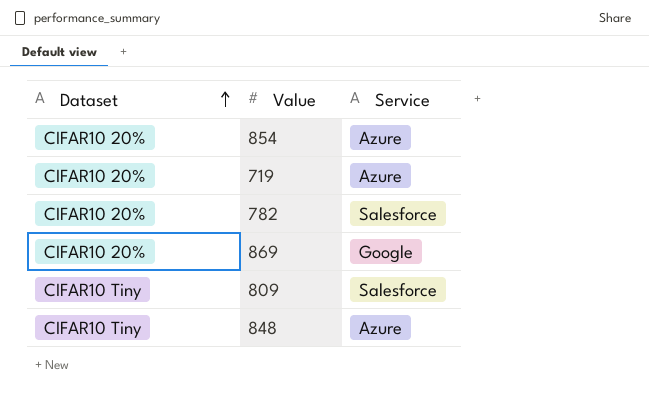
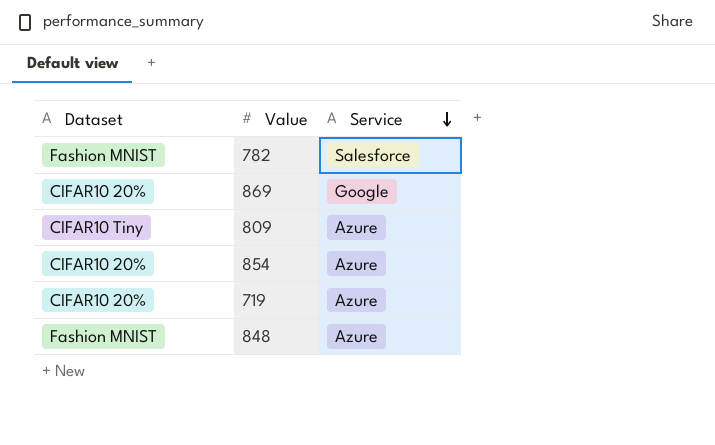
row order: Dataset ascending -> Service descending
782 | Dataset: CIFAR10 20% -> Fashion MNIST
809 | Service: Salesforce -> Azure
848 | Dataset: CIFAR10 Tiny -> Fashion MNIST

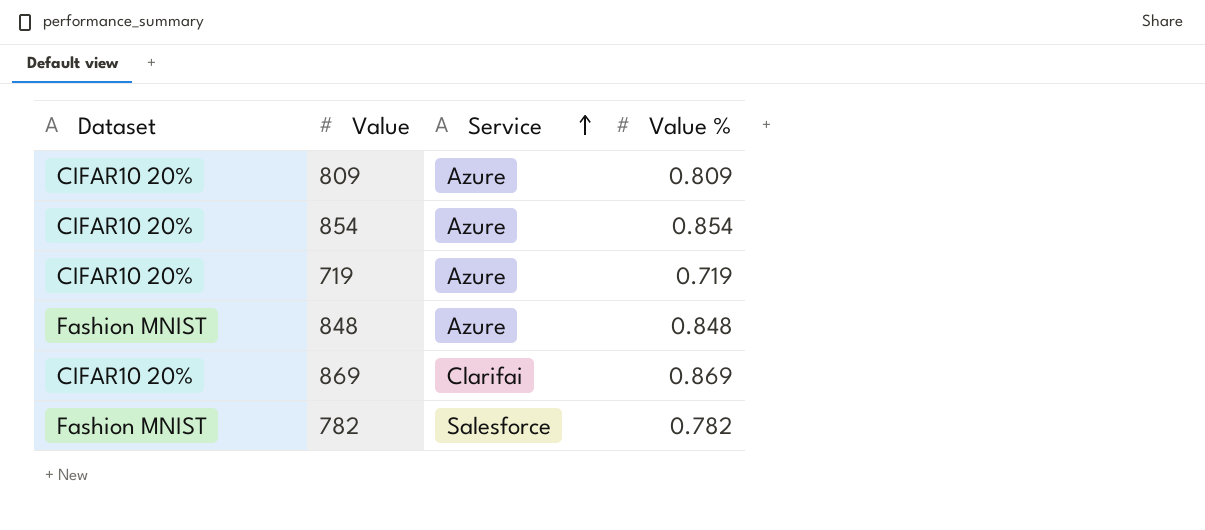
row order: Service descending -> Service ascending
column Value % | position: none -> 4
809 | Dataset: CIFAR10 Tiny -> CIFAR10 20%
869 | Service: Google -> Clarifai

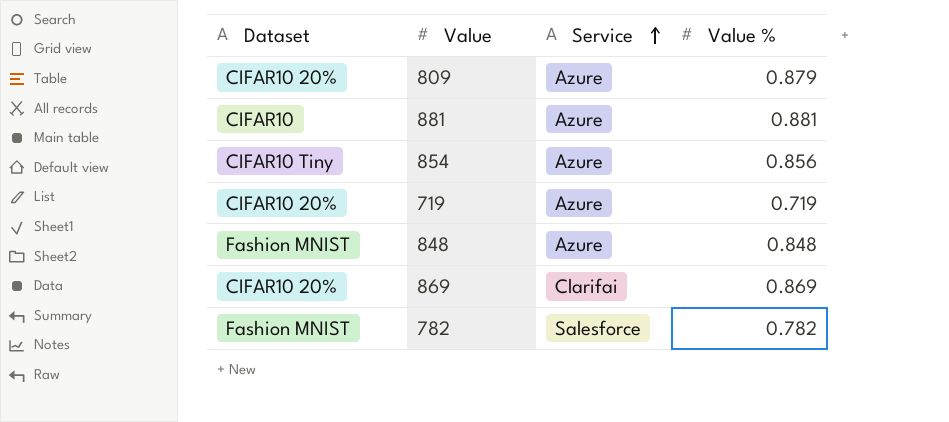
809 | Value %: 0.809 -> 0.879
row 881: none -> CIFAR10 | Azure | 0.881
854 | Dataset: CIFAR10 20% -> CIFAR10 Tiny
854 | Value %: 0.854 -> 0.856

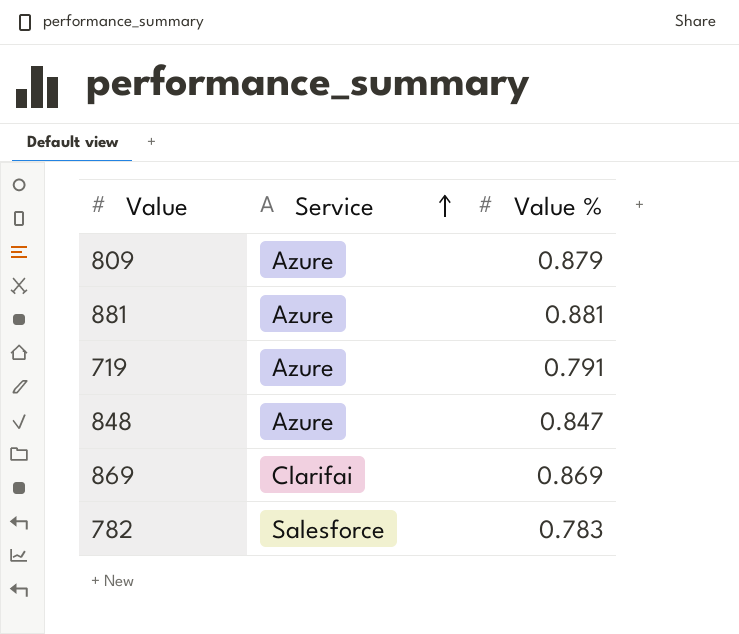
column Dataset | position: 1 -> none
row 854: CIFAR10 Tiny | Azure | 0.856 -> none
719 | Value %: 0.719 -> 0.791
848 | Value %: 0.848 -> 0.847
782 | Value %: 0.782 -> 0.783

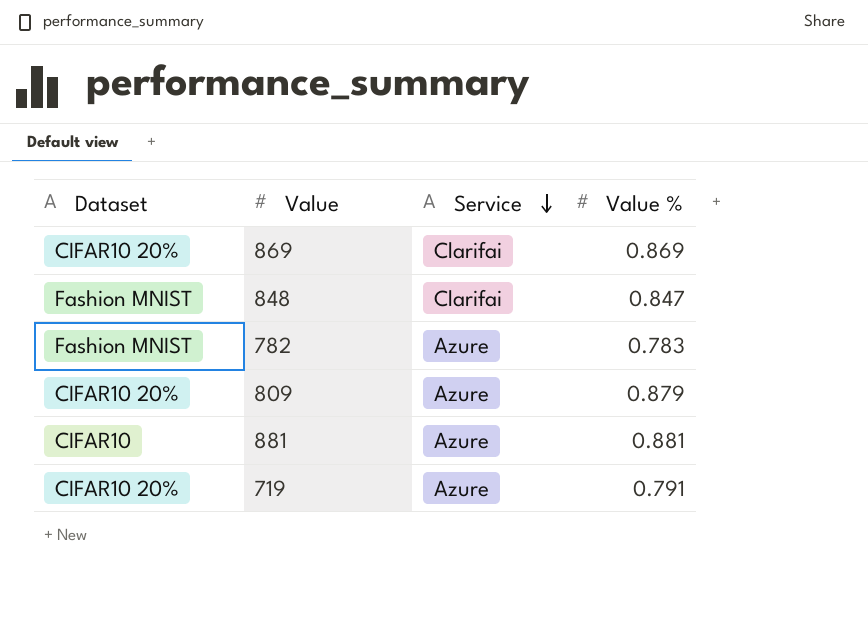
row order: Service ascending -> Service descending
column Dataset | position: none -> 1
848 | Service: Azure -> Clarifai
782 | Service: Salesforce -> Azure

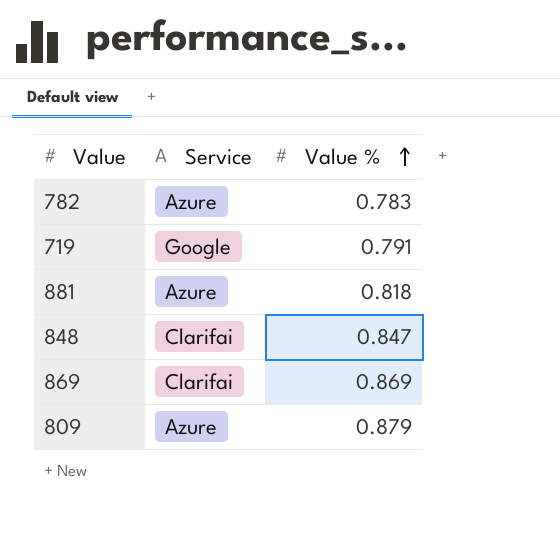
row order: Service descending -> Value % ascending
column Dataset | position: 1 -> none
719 | Service: Azure -> Google
881 | Value %: 0.881 -> 0.818

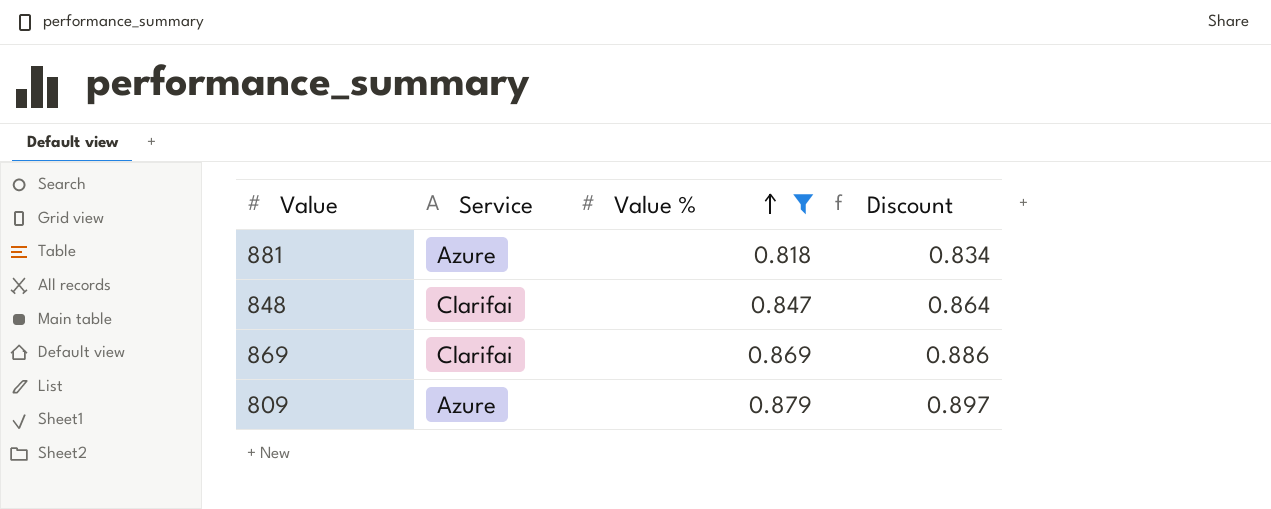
filter: none -> Value % >= 0.818
column Discount | formula: none -> [Value %] * 1.02

